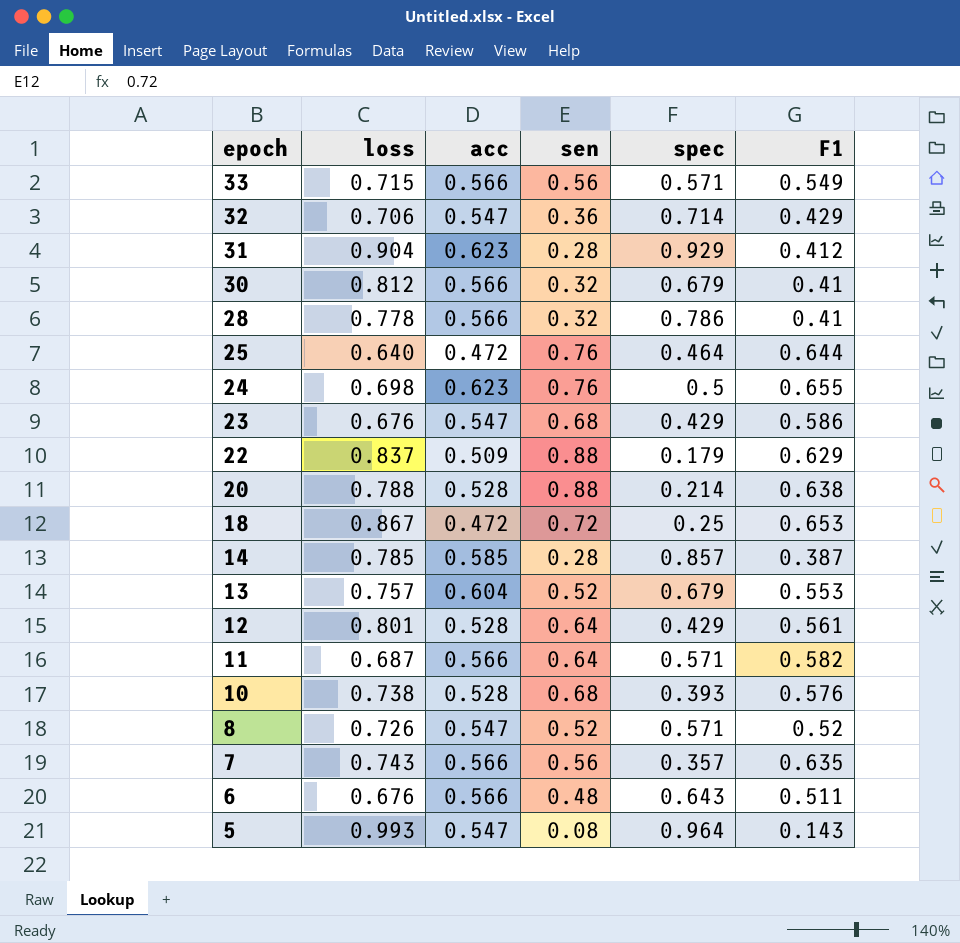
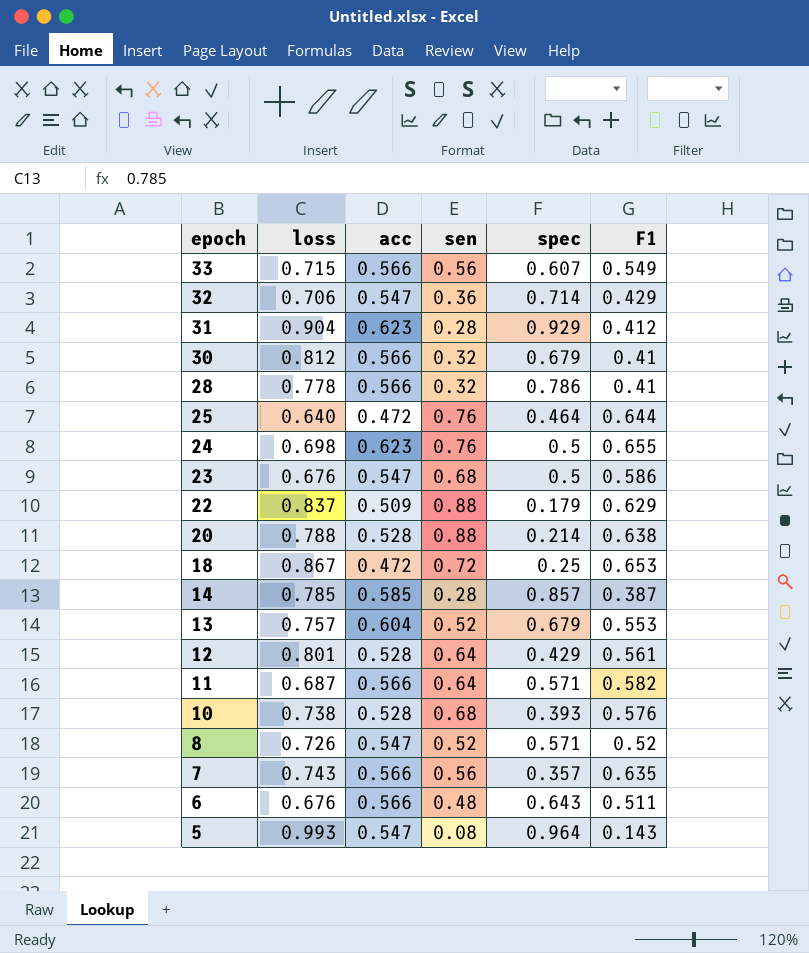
33 | spec: 0.571 -> 0.607
23 | spec: 0.429 -> 0.5

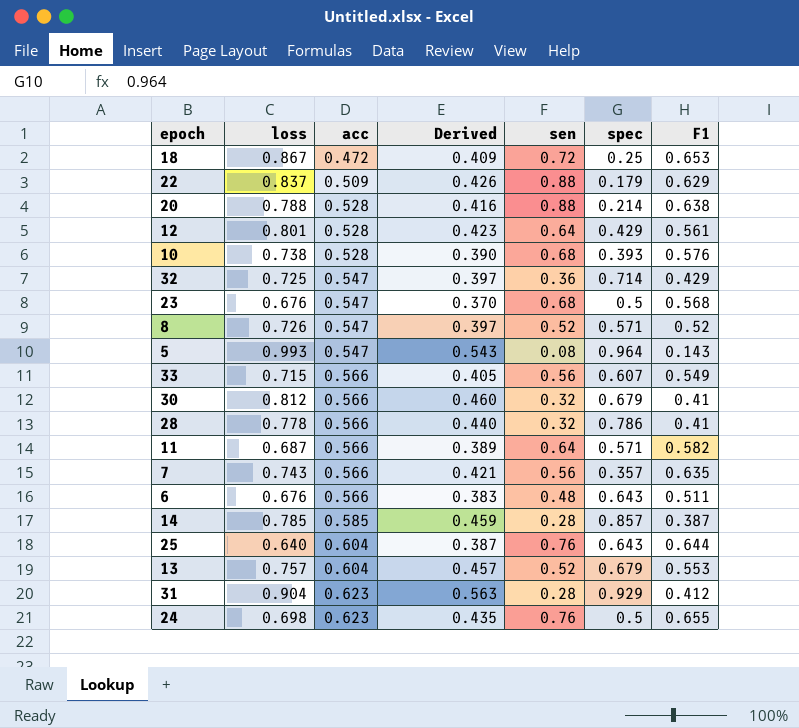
row order: epoch descending -> acc ascending
column Derived | formula: none -> [loss] * [acc]
32 | loss: 0.706 -> 0.725
23 | F1: 0.586 -> 0.568
25 | acc: 0.472 -> 0.604
25 | spec: 0.464 -> 0.643

